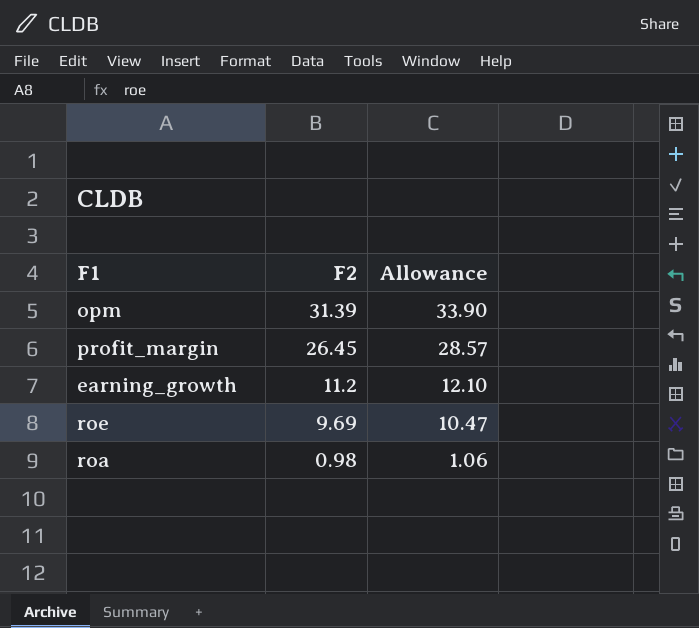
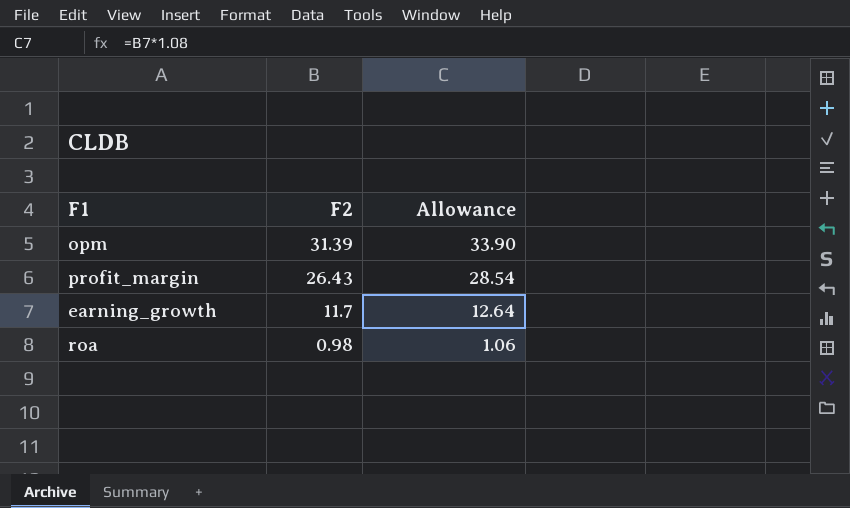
row roe: 9.69 | 10.47 -> none
profit_margin | F2: 26.45 -> 26.43
profit_margin | Allowance: 28.57 -> 28.54
earning_growth | F2: 11.2 -> 11.7
earning_growth | Allowance: 12.10 -> 12.64

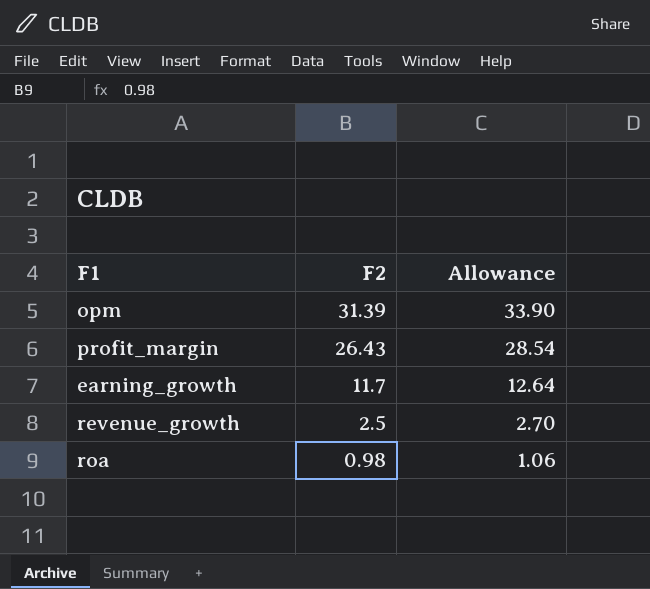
row revenue_growth: none -> 2.5 | 2.70

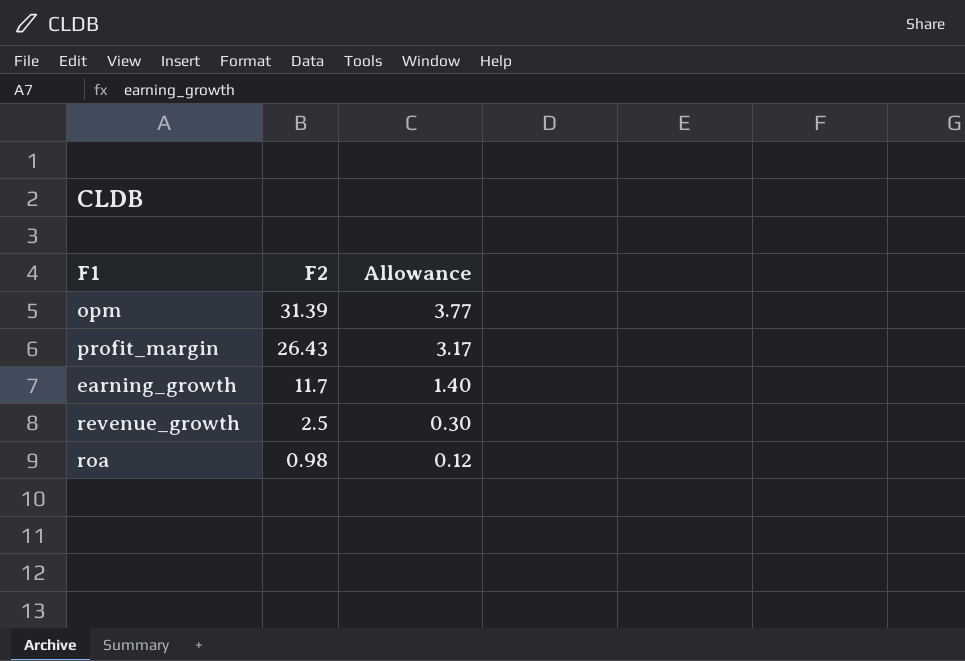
column Allowance | formula: [F2] * 1.08 -> [F2] * 0.12

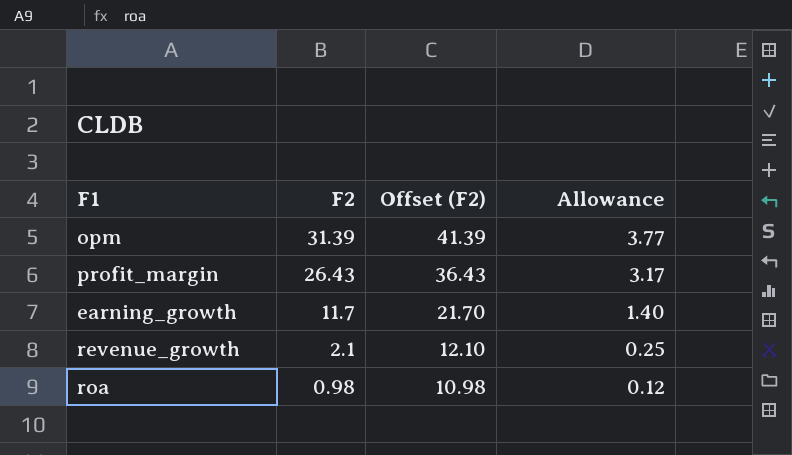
column Offset (F2) | formula: none -> [F2] + 10
revenue_growth | F2: 2.5 -> 2.1
revenue_growth | Allowance: 0.30 -> 0.25

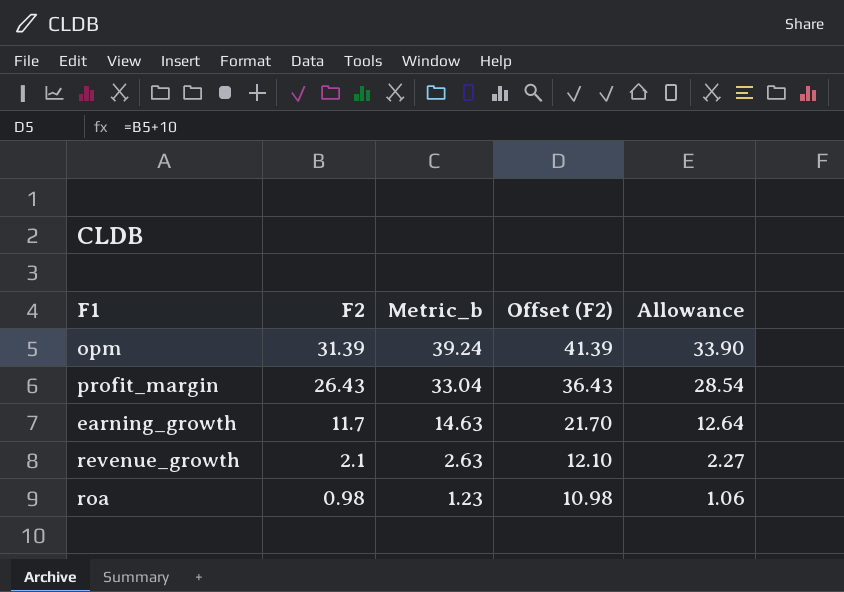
column Metric_b | formula: none -> [F2] * 1.25
column Allowance | formula: [F2] * 0.12 -> [F2] * 1.08

